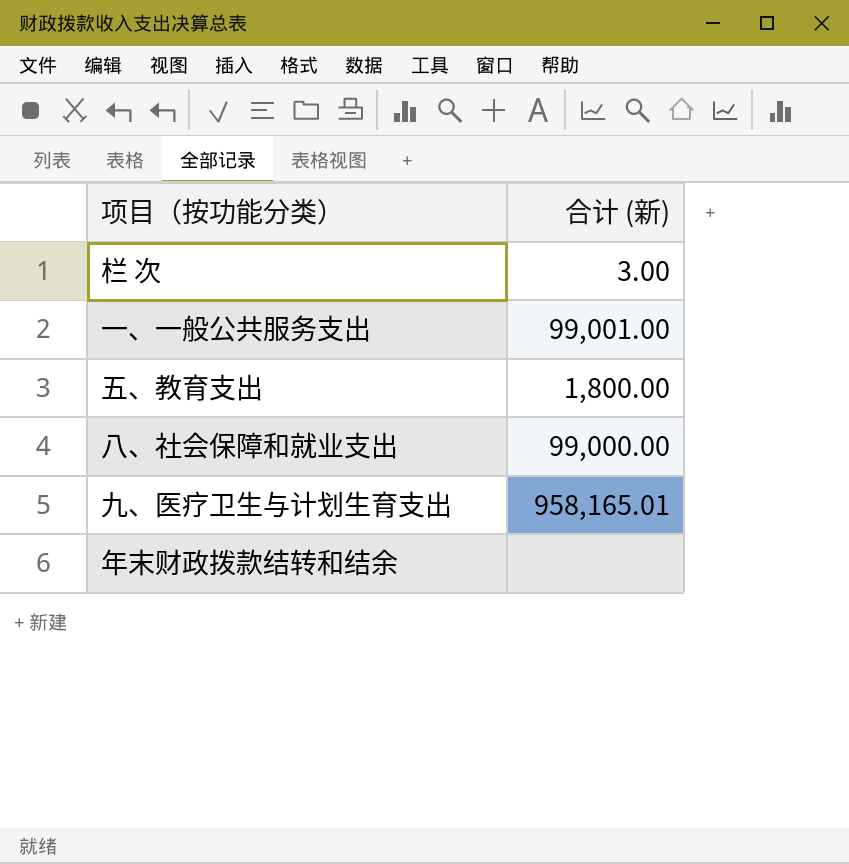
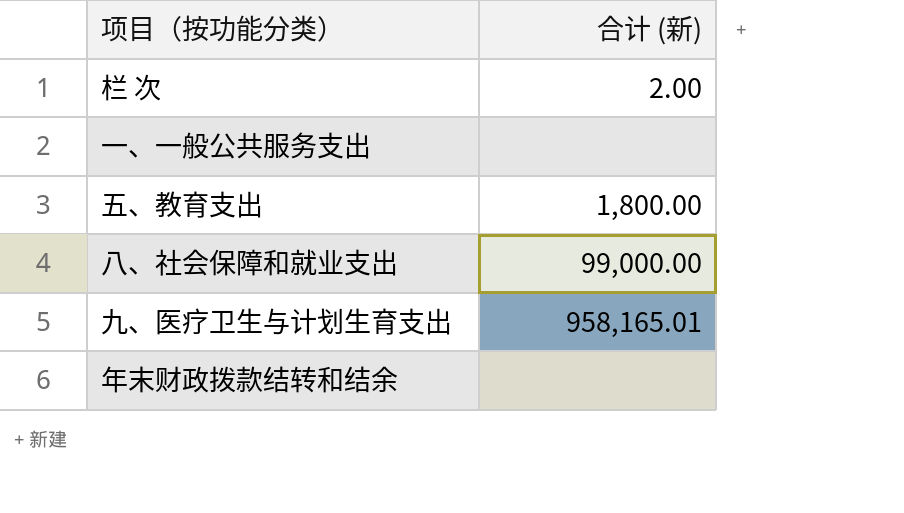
栏 次 | 合计 (新): 3.00 -> 2.00
一、一般公共服务支出 | 合计 (新): 99,001.00 -> none

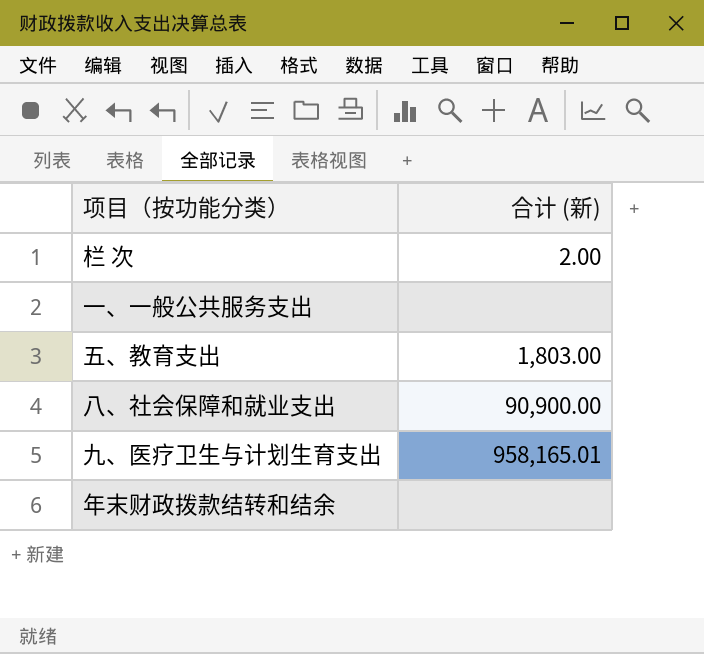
五、教育支出 | 合计 (新): 1,800.00 -> 1,803.00
八、社会保障和就业支出 | 合计 (新): 99,000.00 -> 90,900.00

